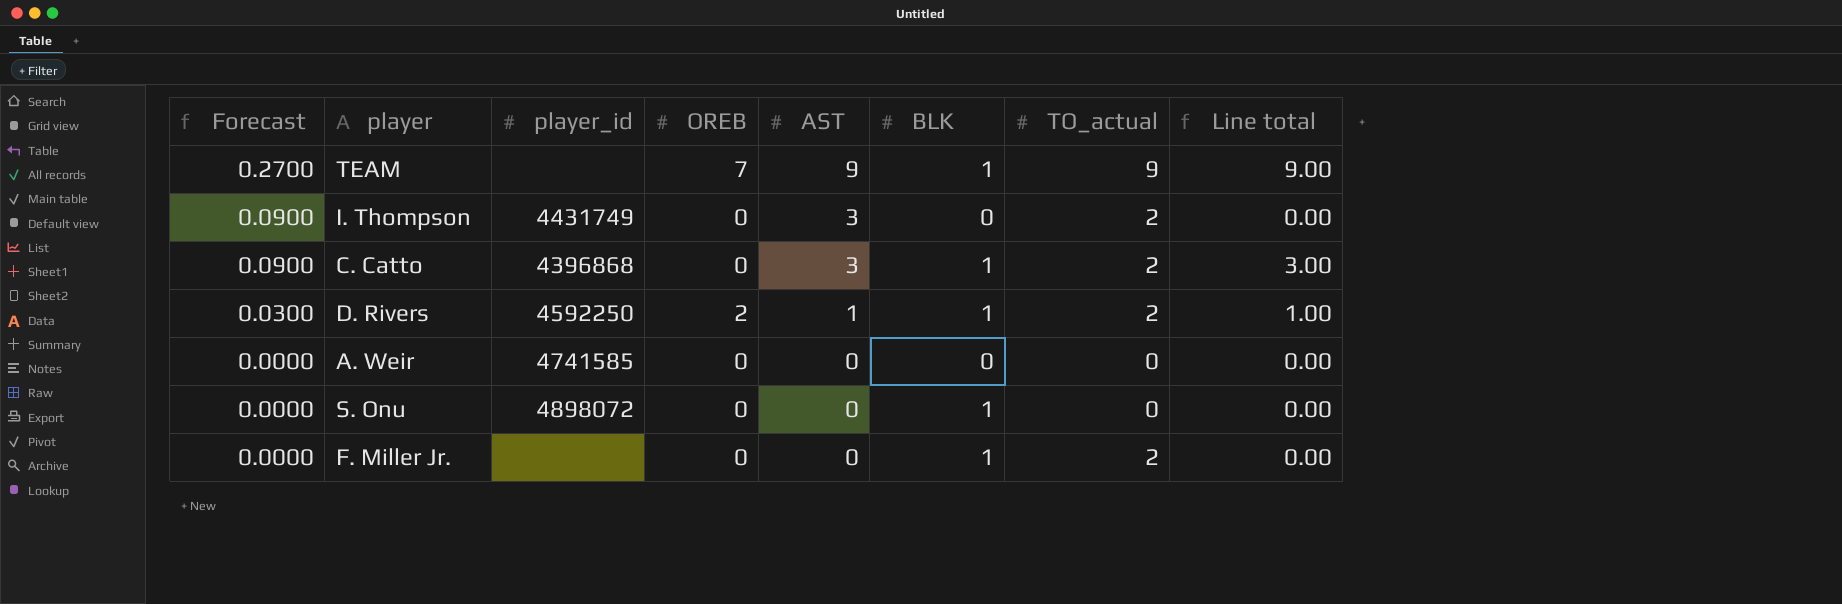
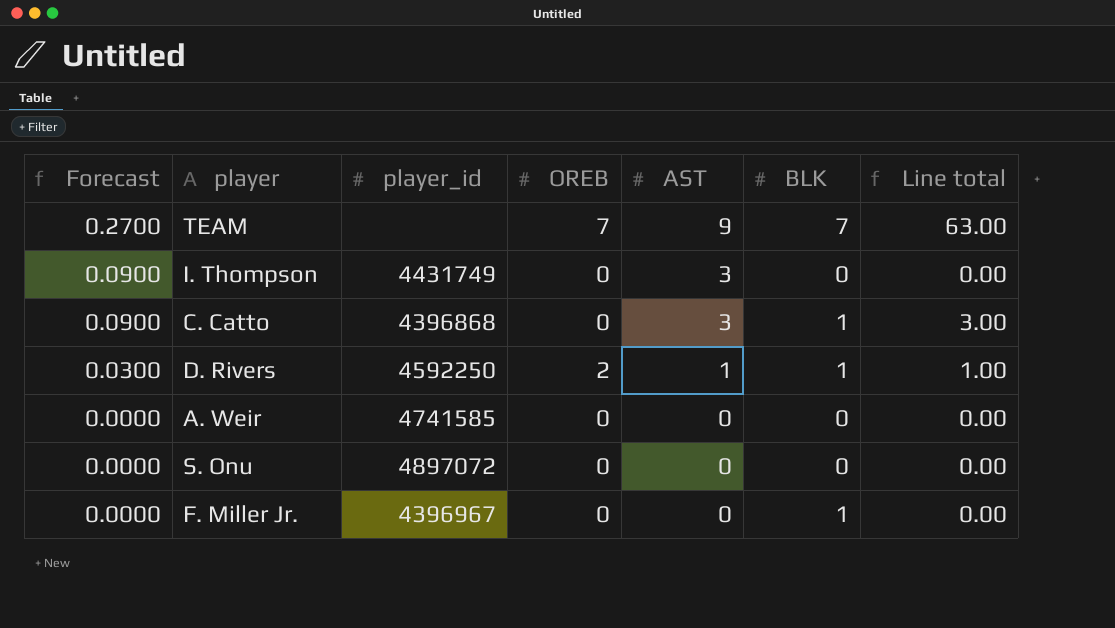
column TO_actual | position: 7 -> none
TEAM | BLK: 1 -> 7
TEAM | Line total: 9.00 -> 63.00
S. Onu | player_id: 4898072 -> 4897072
S. Onu | BLK: 1 -> 0
F. Miller Jr. | player_id: none -> 4396967

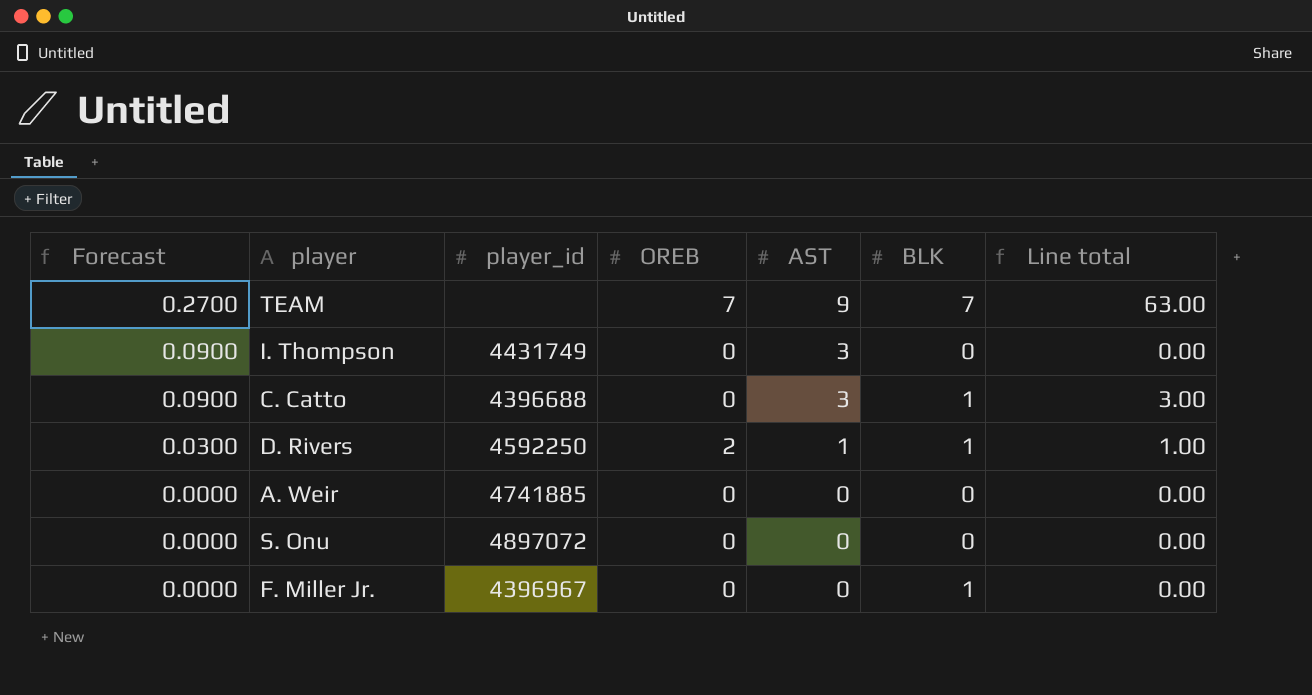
C. Catto | player_id: 4396868 -> 4396688
A. Weir | player_id: 4741585 -> 4741885

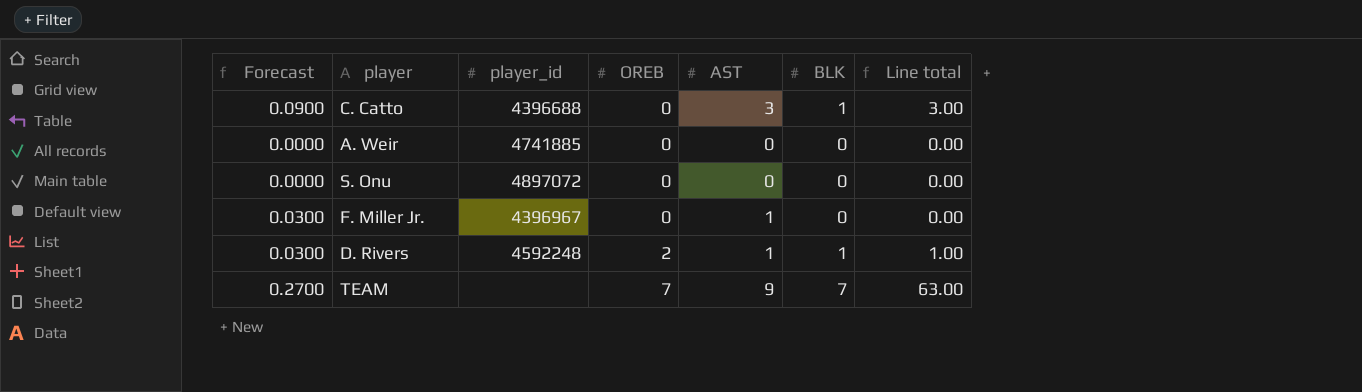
row order: Forecast descending -> OREB ascending
row I. Thompson: 0.0900 | 4431749 | 0 | 3 | 0 | 0.00 -> none
F. Miller Jr. | Forecast: 0.0000 -> 0.0300
F. Miller Jr. | AST: 0 -> 1
F. Miller Jr. | BLK: 1 -> 0
D. Rivers | player_id: 4592250 -> 4592248

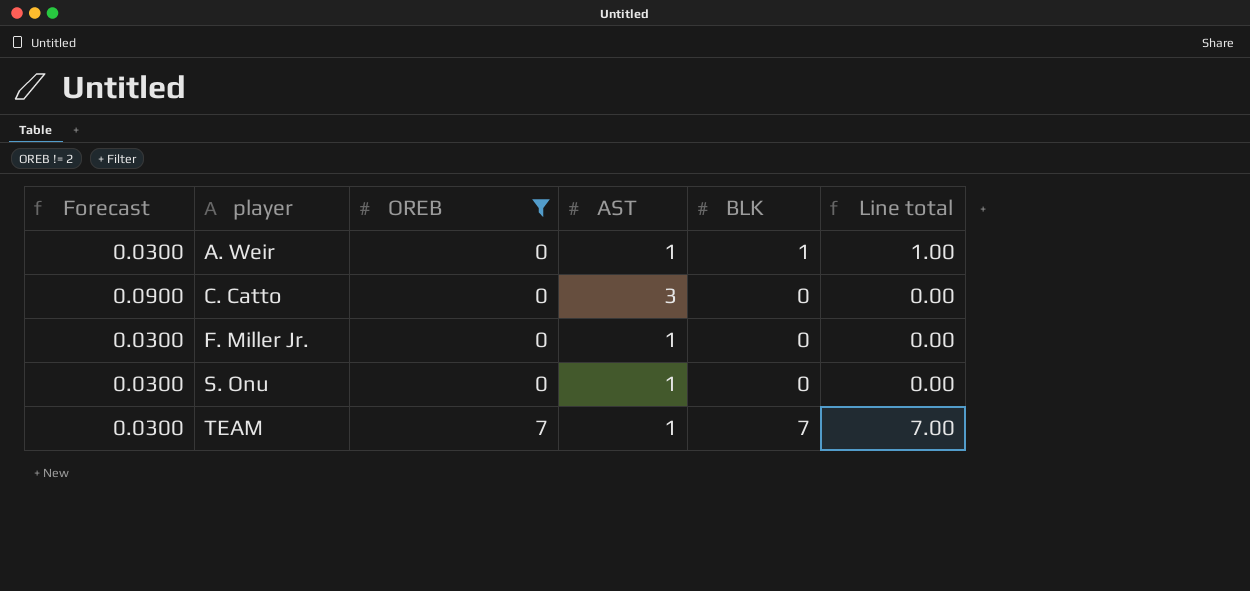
filter: none -> OREB != 2
row order: OREB ascending -> player ascending
column player_id | position: 3 -> none
A. Weir | Forecast: 0.0000 -> 0.0300
A. Weir | AST: 0 -> 1
A. Weir | BLK: 0 -> 1
A. Weir | Line total: 0.00 -> 1.00
C. Catto | BLK: 1 -> 0
C. Catto | Line total: 3.00 -> 0.00
S. Onu | Forecast: 0.0000 -> 0.0300
S. Onu | AST: 0 -> 1
TEAM | Forecast: 0.2700 -> 0.0300
TEAM | AST: 9 -> 1
TEAM | Line total: 63.00 -> 7.00

